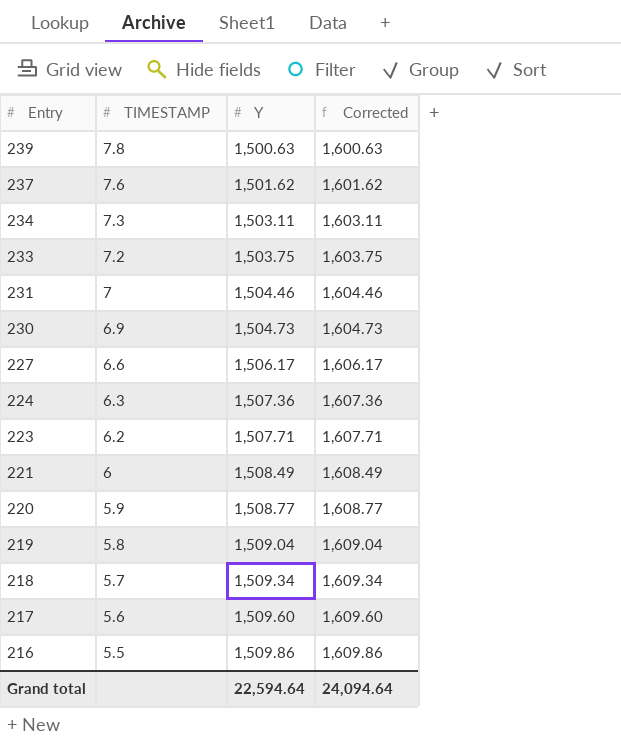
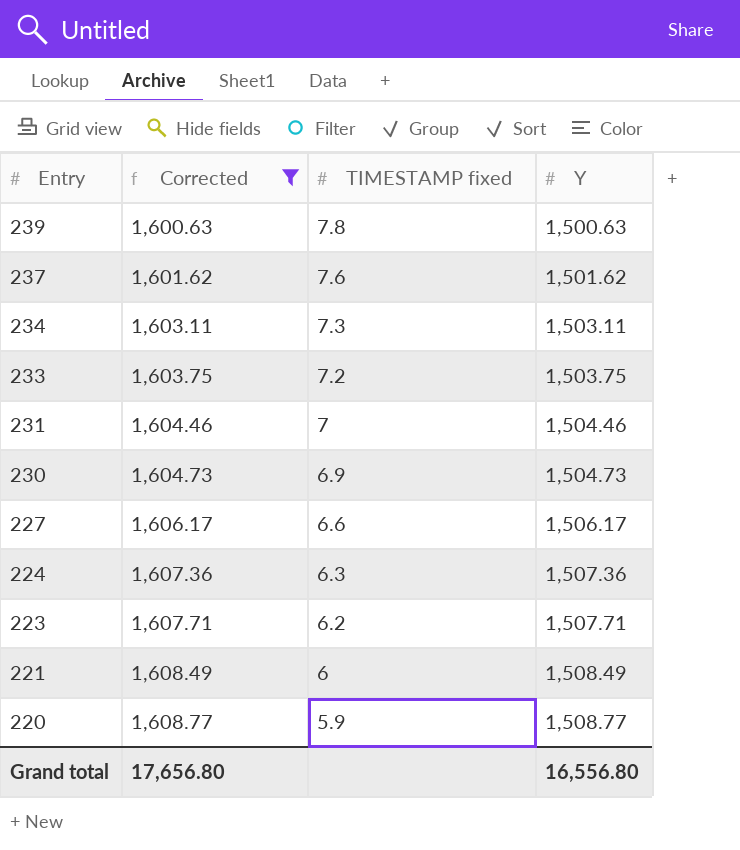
filter: none -> Corrected <= 1,608.77
column Corrected | position: 4 -> 2
column name: TIMESTAMP -> TIMESTAMP fixed
Grand total | Corrected: 24,094.64 -> 17,656.80
Grand total | Y: 22,594.64 -> 16,556.80

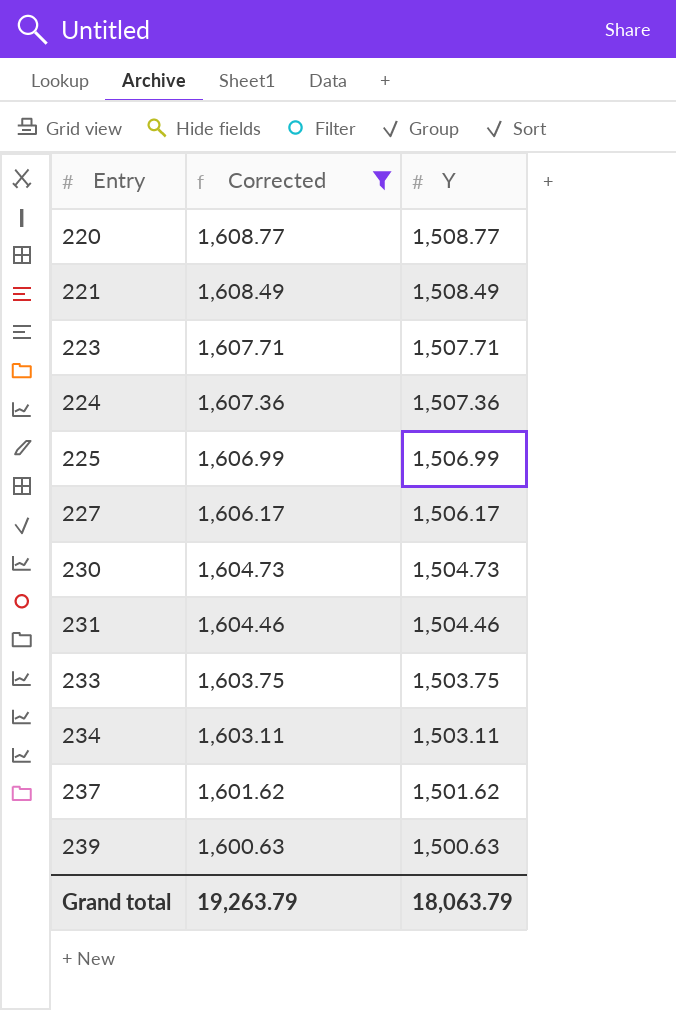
row order: Entry descending -> Entry ascending
column TIMESTAMP fixed | position: 3 -> none
row 225: none -> 1,606.99 | 1,506.99
Grand total | Corrected: 17,656.80 -> 19,263.79
Grand total | Y: 16,556.80 -> 18,063.79

